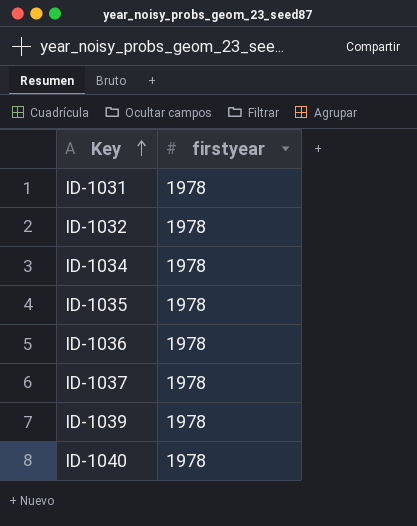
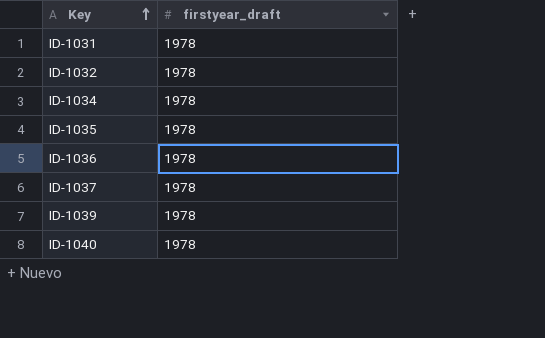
column name: firstyear -> firstyear_draft

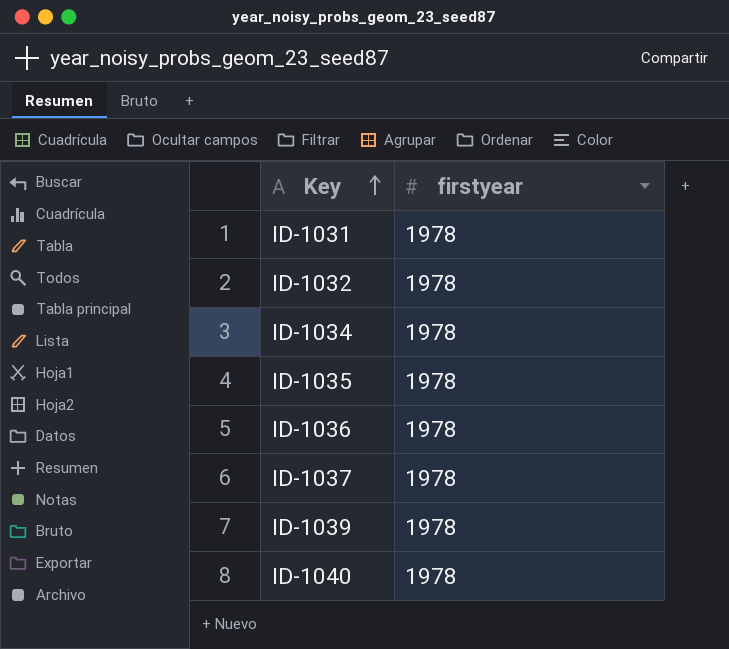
column name: firstyear_draft -> firstyear

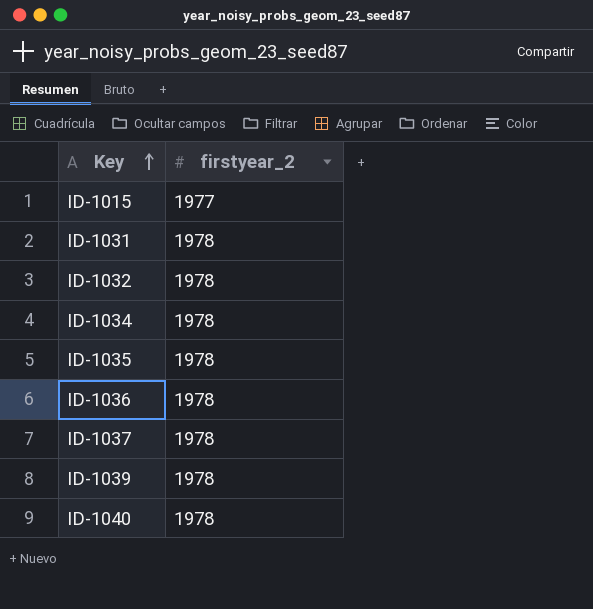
column name: firstyear -> firstyear_2
row ID-1015: none -> 1977

